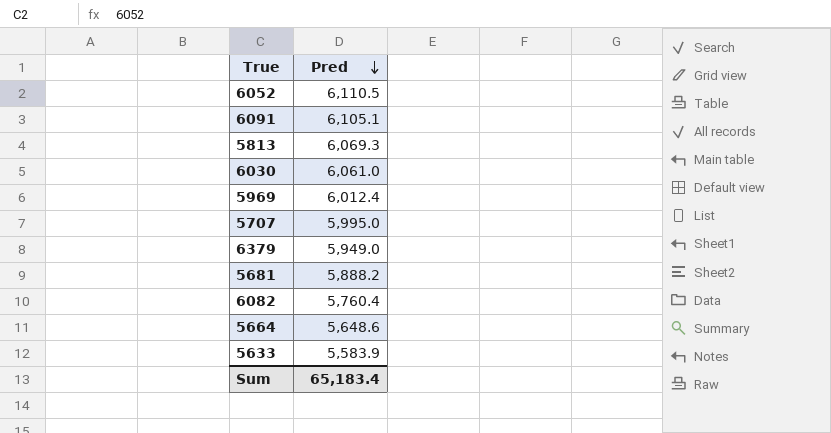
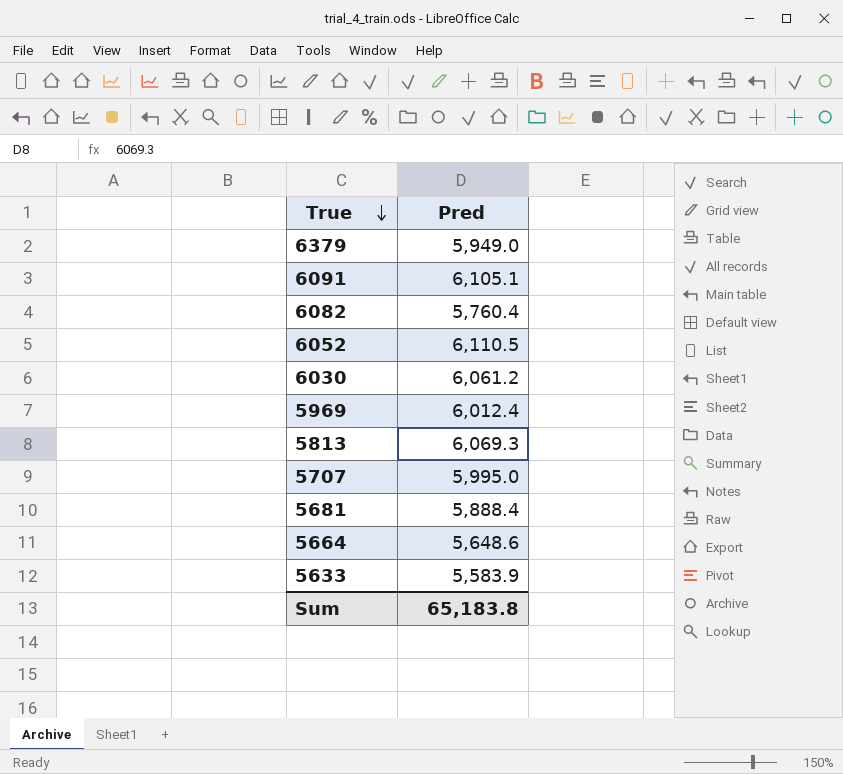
row order: Pred descending -> True descending
6030 | Pred: 6,061.0 -> 6,061.2
5681 | Pred: 5,888.2 -> 5,888.4
Sum | Pred: 65,183.4 -> 65,183.8

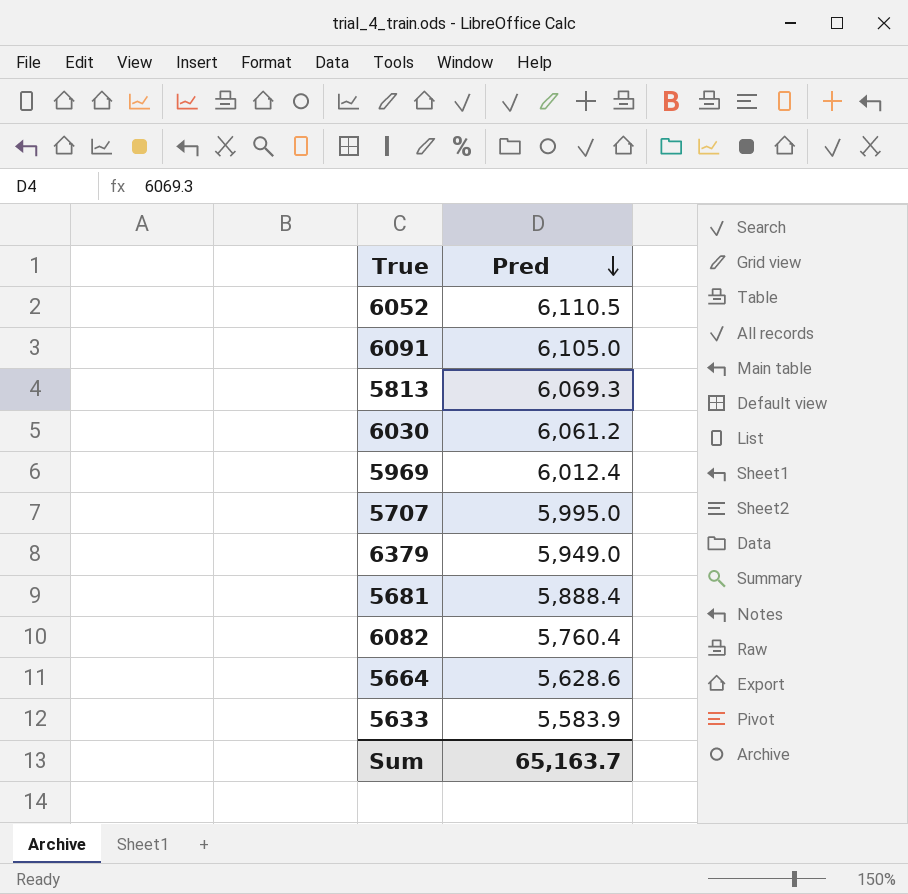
row order: True descending -> Pred descending
6091 | Pred: 6,105.1 -> 6,105.0
5664 | Pred: 5,648.6 -> 5,628.6
Sum | Pred: 65,183.8 -> 65,163.7

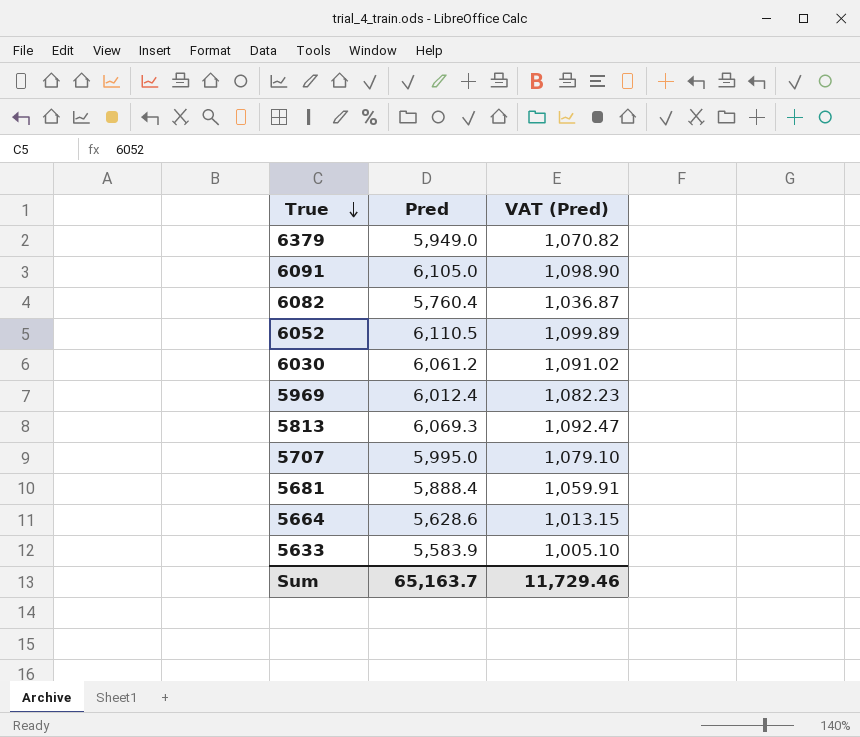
row order: Pred descending -> True descending
column VAT (Pred) | formula: none -> [Pred] * 0.18

